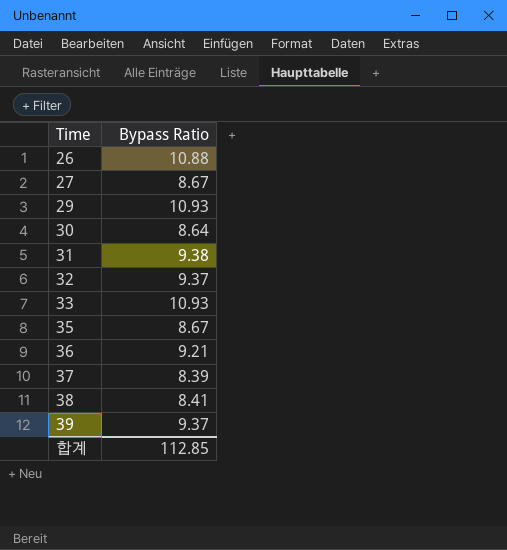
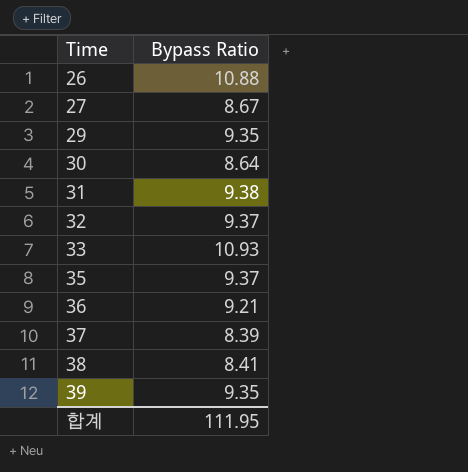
29 | Bypass Ratio: 10.93 -> 9.35
35 | Bypass Ratio: 8.67 -> 9.37
39 | Bypass Ratio: 9.37 -> 9.35
합계 | Bypass Ratio: 112.85 -> 111.95

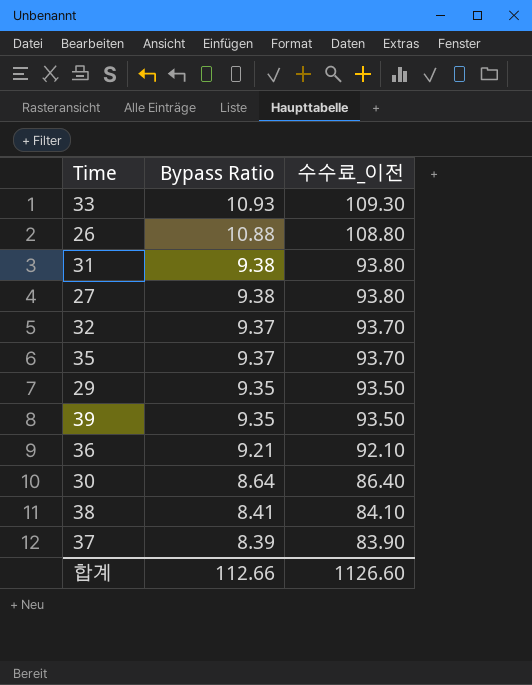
row order: Time ascending -> Bypass Ratio descending
column 수수료_이전 | formula: none -> [Bypass Ratio] * 10
27 | Bypass Ratio: 8.67 -> 9.38
합계 | Bypass Ratio: 111.95 -> 112.66

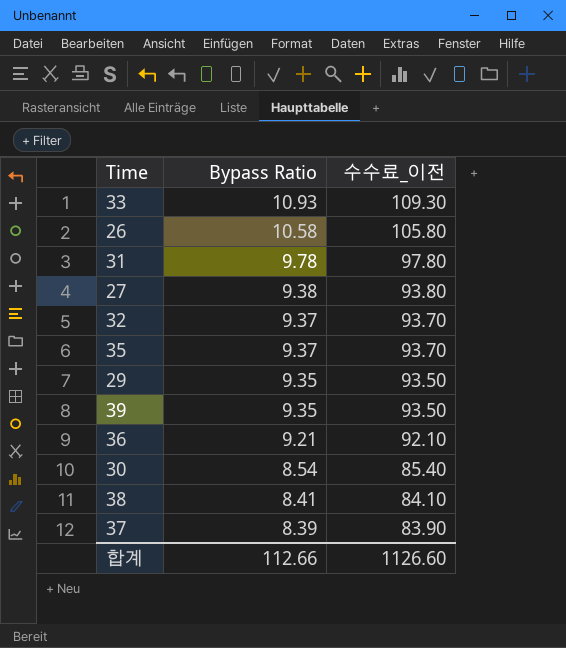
26 | Bypass Ratio: 10.88 -> 10.58
26 | 수수료_이전: 108.80 -> 105.80
31 | Bypass Ratio: 9.38 -> 9.78
31 | 수수료_이전: 93.80 -> 97.80
30 | Bypass Ratio: 8.64 -> 8.54
30 | 수수료_이전: 86.40 -> 85.40

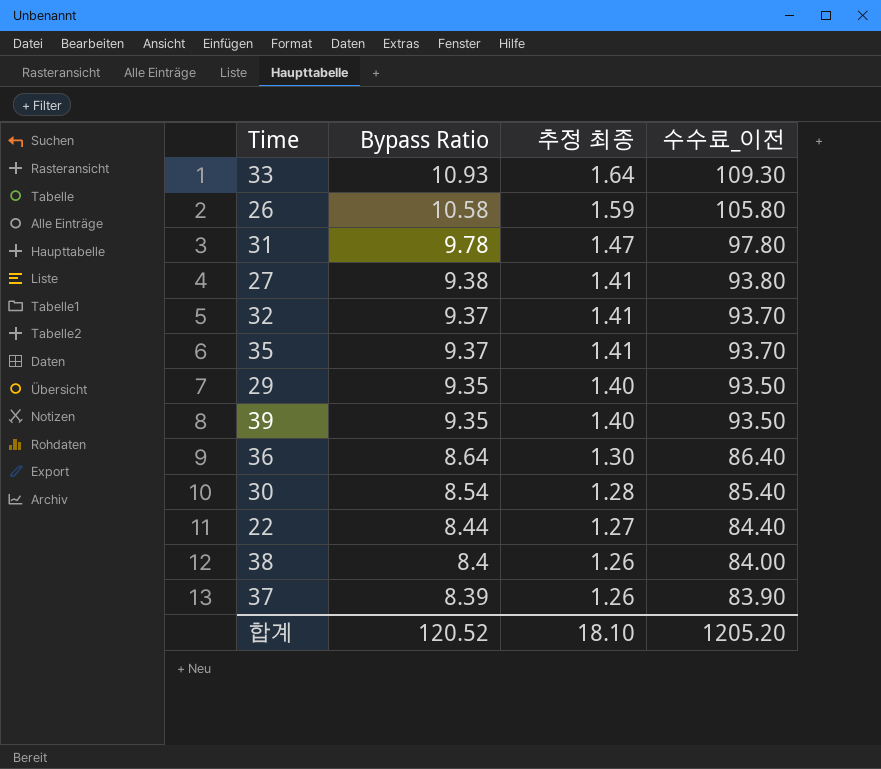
column 추정 최종 | formula: none -> [Bypass Ratio] * 0.15
36 | Bypass Ratio: 9.21 -> 8.64
36 | 수수료_이전: 92.10 -> 86.40
row 22: none -> 8.44 | 1.27 | 84.40
38 | Bypass Ratio: 8.41 -> 8.4
38 | 수수료_이전: 84.10 -> 84.00
합계 | Bypass Ratio: 112.66 -> 120.52
합계 | 수수료_이전: 1126.60 -> 1205.20

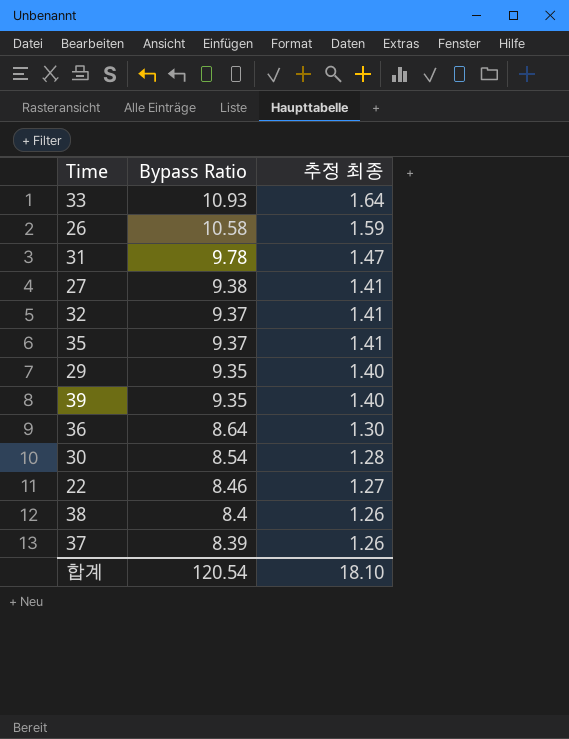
column 수수료_이전 | formula: [Bypass Ratio] * 10 -> none
22 | Bypass Ratio: 8.44 -> 8.46
합계 | Bypass Ratio: 120.52 -> 120.54

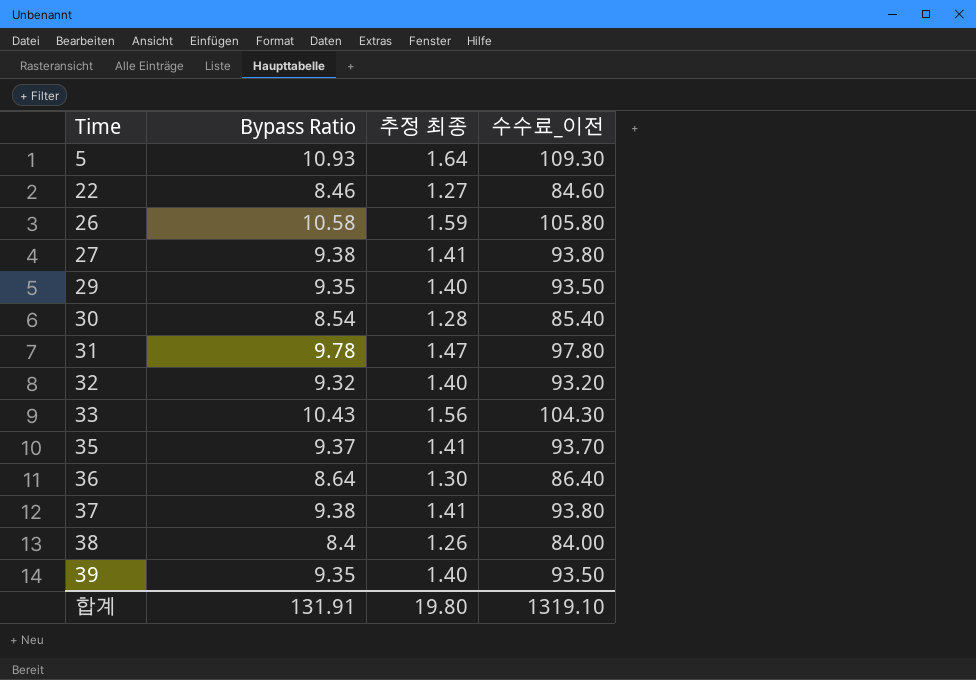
row order: Bypass Ratio descending -> Time ascending
column 수수료_이전 | formula: none -> [Bypass Ratio] * 10
row 5: none -> 10.93 | 1.64 | 109.30
32 | Bypass Ratio: 9.37 -> 9.32
32 | 추정 최종: 1.41 -> 1.40
33 | Bypass Ratio: 10.93 -> 10.43
33 | 추정 최종: 1.64 -> 1.56
37 | Bypass Ratio: 8.39 -> 9.38
37 | 추정 최종: 1.26 -> 1.41
합계 | Bypass Ratio: 120.54 -> 131.91
합계 | 추정 최종: 18.10 -> 19.80

